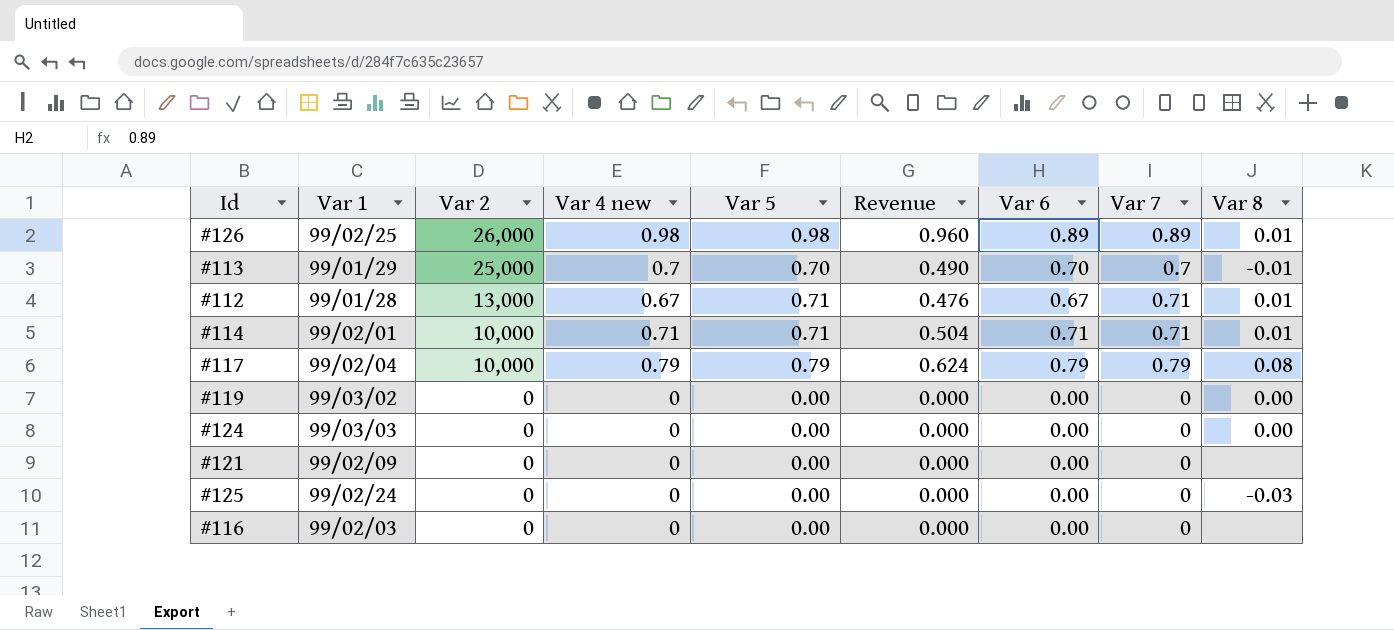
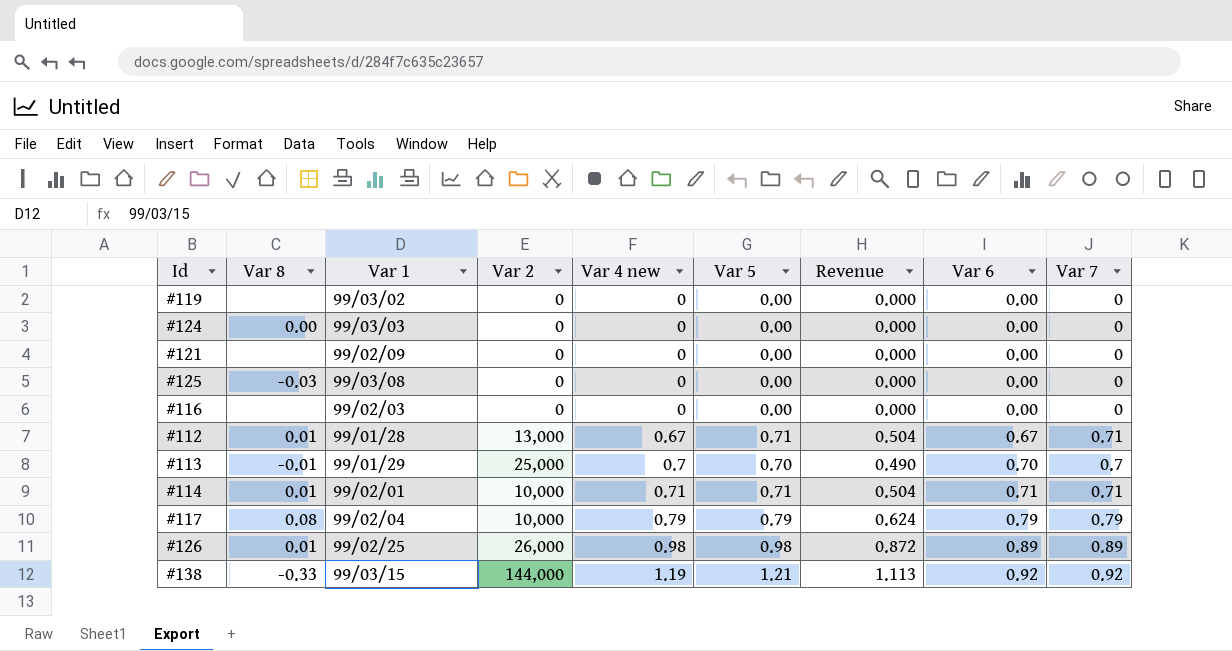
row order: Var 2 descending -> Var 4 new ascending
column Var 8 | position: 9 -> 2
column Revenue | formula: [Var 4 new] * [Var 5] -> [Var 5] * [Var 7]
#119 | Var 8: 0.00 -> none
#125 | Var 1: 99/02/24 -> 99/03/08
row #138: none -> -0.33 | 99/03/15 | 144,000 | 1.19 | 1.21 | 1.113 | 0.92 | 0.92

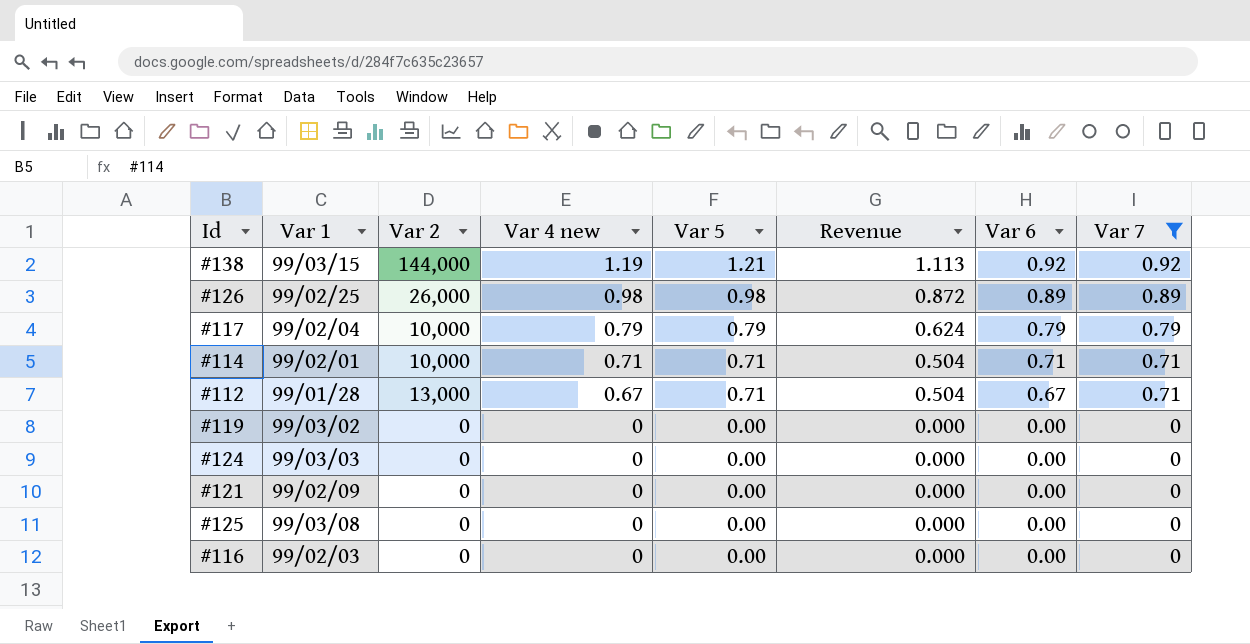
filter: none -> Var 7 != 0.7
row order: Var 4 new ascending -> Var 4 new descending
column Var 8 | position: 2 -> none

